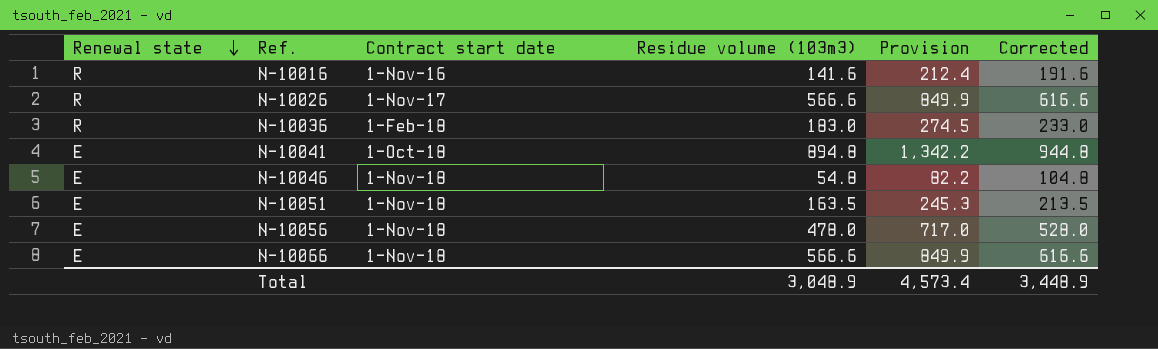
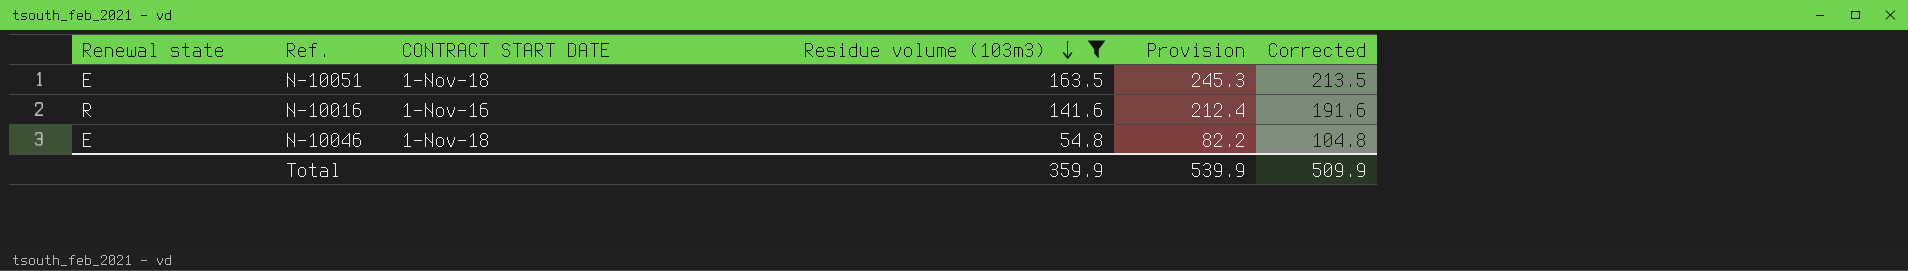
filter: none -> Residue volume (103m3) <= 163.5
row order: Renewal state descending -> Residue volume (103m3) descending
column name: Contract start date -> CONTRACT START DATE
Total | Residue volume (103m3): 3,048.9 -> 359.9
Total | Provision: 4,573.4 -> 539.9
Total | Corrected: 3,448.9 -> 509.9

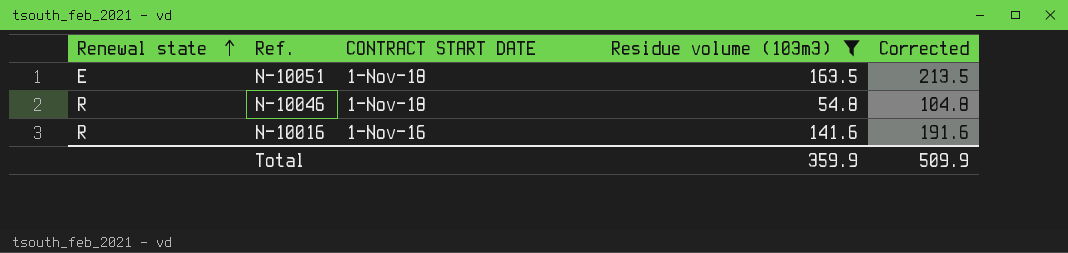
row order: Residue volume (103m3) descending -> Renewal state ascending
column Provision | formula: [Residue volume (103m3)] * 1.5 -> none
N-10046 | Renewal state: E -> R

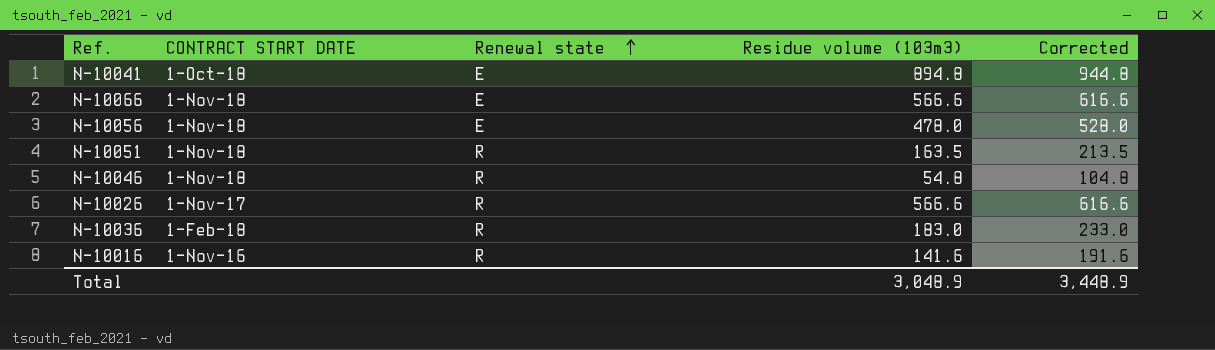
filter: Residue volume (103m3) <= 163.5 -> none
column Renewal state | position: 1 -> 3
N-10051 | Renewal state: E -> R
Total | Residue volume (103m3): 359.9 -> 3,048.9
Total | Corrected: 509.9 -> 3,448.9

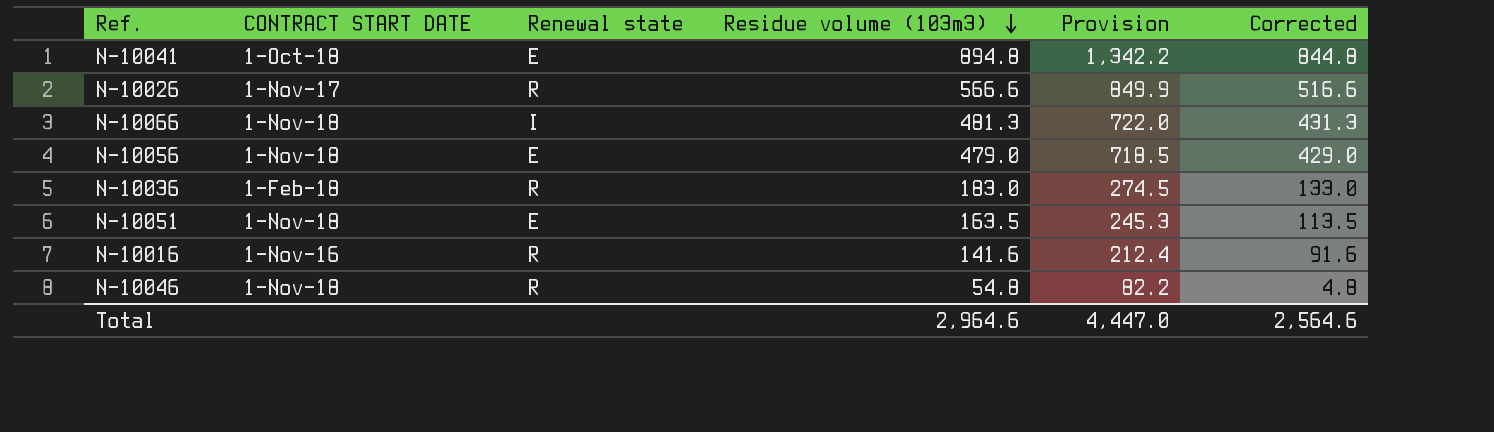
row order: Renewal state ascending -> Residue volume (103m3) descending
column Provision | formula: none -> [Residue volume (103m3)] * 1.5
column Corrected | formula: [Residue volume (103m3)] + 50 -> [Residue volume (103m3)] - 50
N-10066 | Renewal state: E -> I
N-10066 | Residue volume (103m3): 566.6 -> 481.3
N-10056 | Residue volume (103m3): 478.0 -> 479.0
N-10051 | Renewal state: R -> E
Total | Residue volume (103m3): 3,048.9 -> 2,964.6
Total | Corrected: 3,448.9 -> 2,564.6

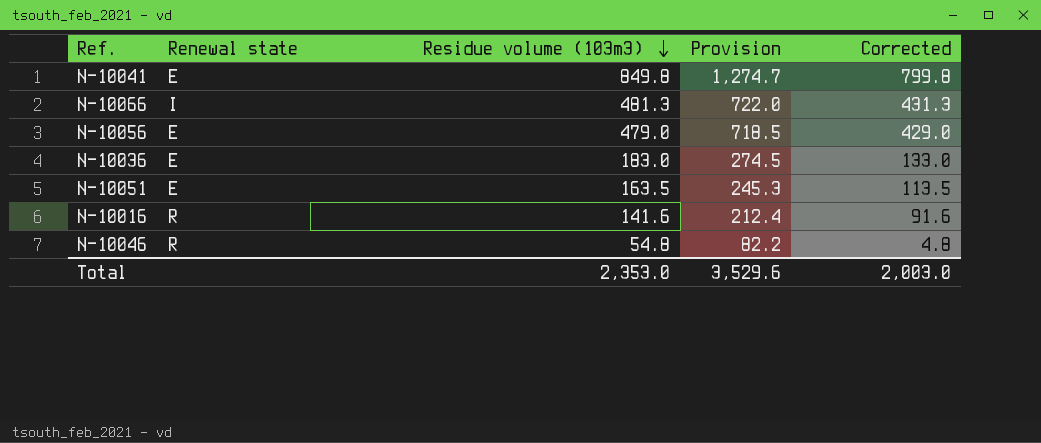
column CONTRACT START DATE | position: 2 -> none
row N-10026: 1-Nov-17 | R | 566.6 | 849.9 | 516.6 -> none
N-10041 | Residue volume (103m3): 894.8 -> 849.8
N-10041 | Provision: 1,342.2 -> 1,274.7
N-10041 | Corrected: 844.8 -> 799.8
N-10036 | Renewal state: R -> E
Total | Residue volume (103m3): 2,964.6 -> 2,353.0
Total | Provision: 4,447.0 -> 3,529.6
Total | Corrected: 2,564.6 -> 2,003.0

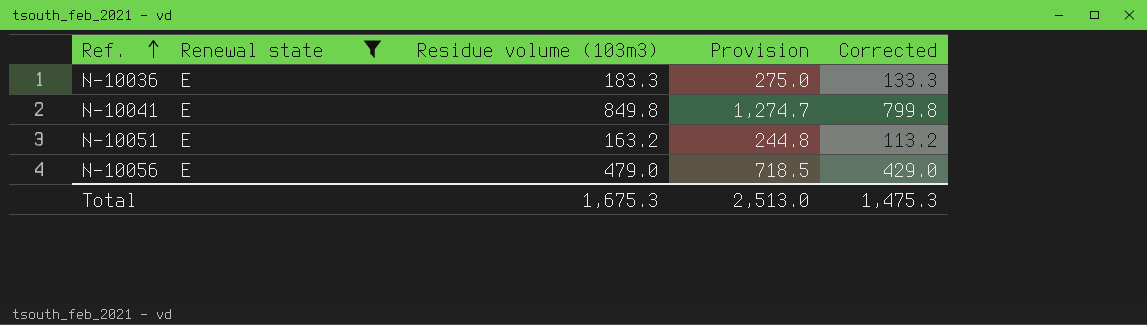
filter: none -> Renewal state = E
row order: Residue volume (103m3) descending -> Ref. ascending
N-10036 | Residue volume (103m3): 183.0 -> 183.3
N-10036 | Provision: 274.5 -> 275.0
N-10036 | Corrected: 133.0 -> 133.3
N-10051 | Residue volume (103m3): 163.5 -> 163.2
N-10051 | Provision: 245.3 -> 244.8
N-10051 | Corrected: 113.5 -> 113.2
Total | Residue volume (103m3): 2,353.0 -> 1,675.3
Total | Provision: 3,529.6 -> 2,513.0
Total | Corrected: 2,003.0 -> 1,475.3

